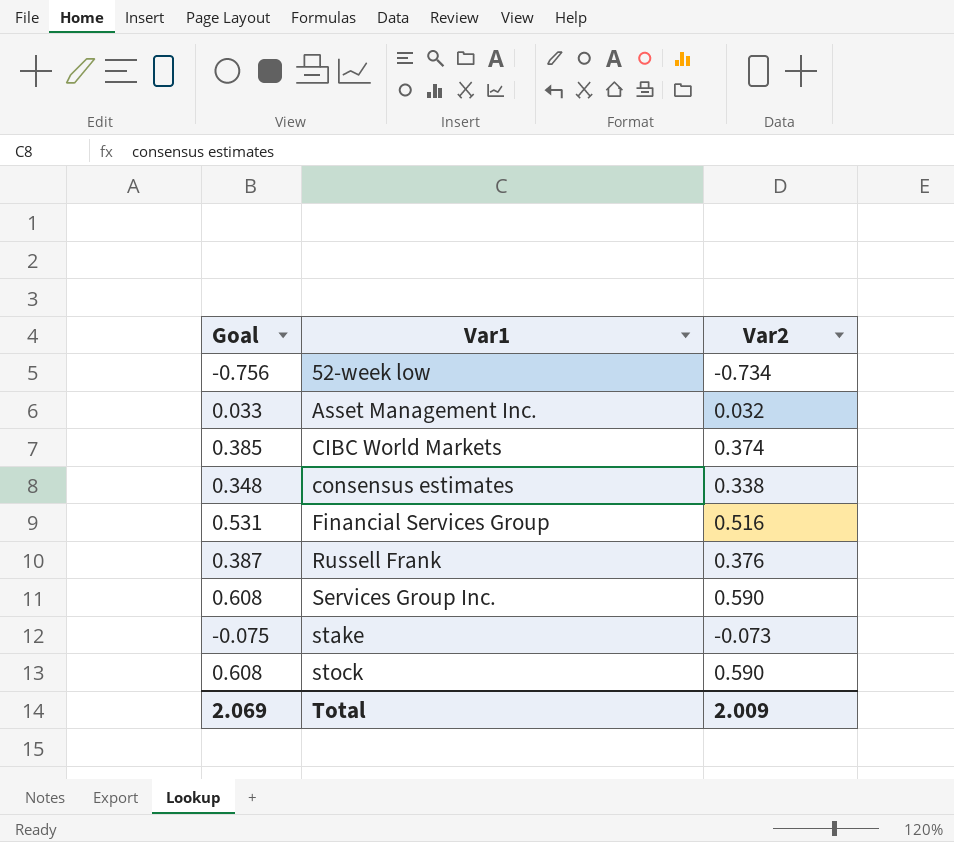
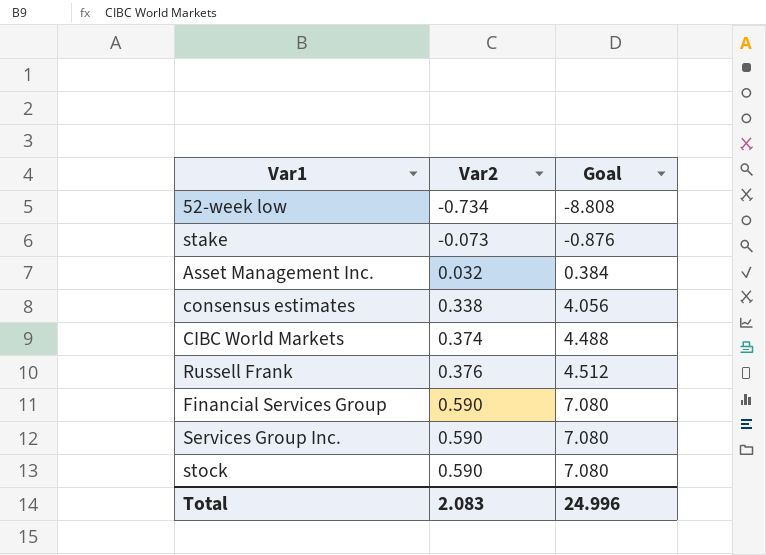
row order: Var1 ascending -> Var2 ascending
column Goal | formula: [Var2] * 1.03 -> [Var2] * 12
column Goal | position: 1 -> 3
Financial Services Group | Var2: 0.516 -> 0.590
Total | Var2: 2.009 -> 2.083
Total | Goal: 2.069 -> 24.996

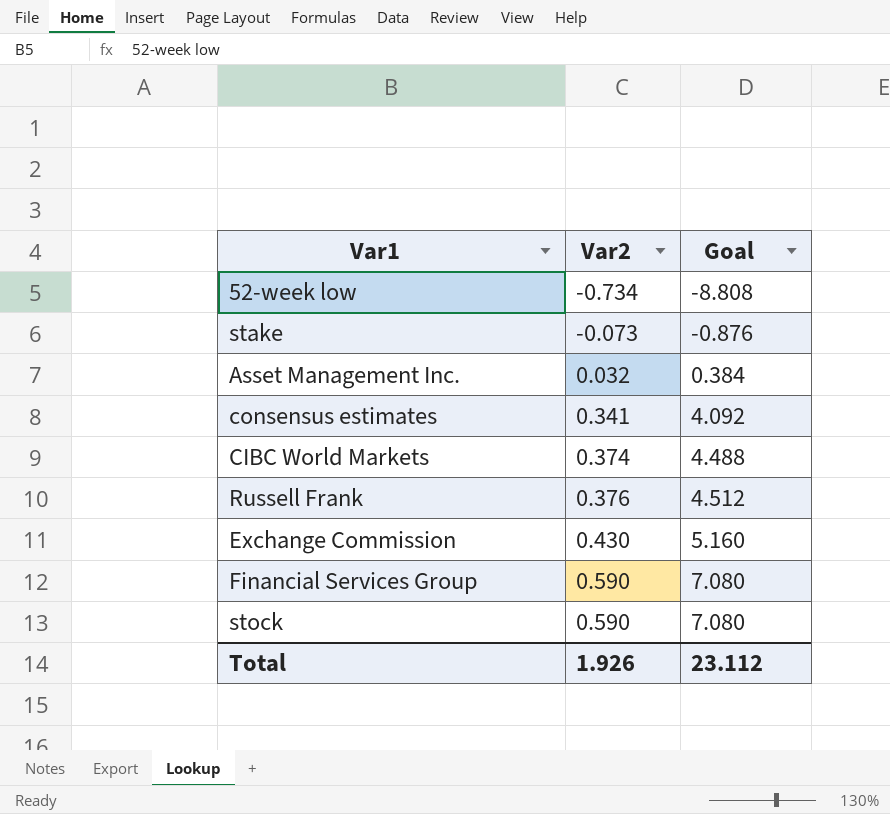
row Services Group Inc.: 0.590 | 7.080 -> none
consensus estimates | Var2: 0.338 -> 0.341
consensus estimates | Goal: 4.056 -> 4.092
row Exchange Commission: none -> 0.430 | 5.160
Total | Var2: 2.083 -> 1.926
Total | Goal: 24.996 -> 23.112

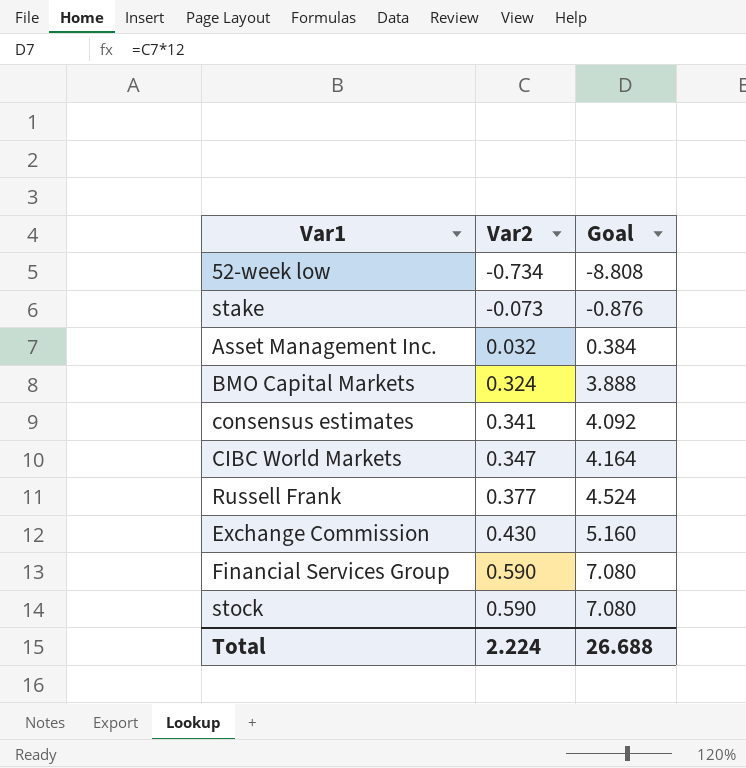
row BMO Capital Markets: none -> 0.324 | 3.888
CIBC World Markets | Var2: 0.374 -> 0.347
CIBC World Markets | Goal: 4.488 -> 4.164
Russell Frank | Var2: 0.376 -> 0.377
Russell Frank | Goal: 4.512 -> 4.524
Total | Var2: 1.926 -> 2.224
Total | Goal: 23.112 -> 26.688

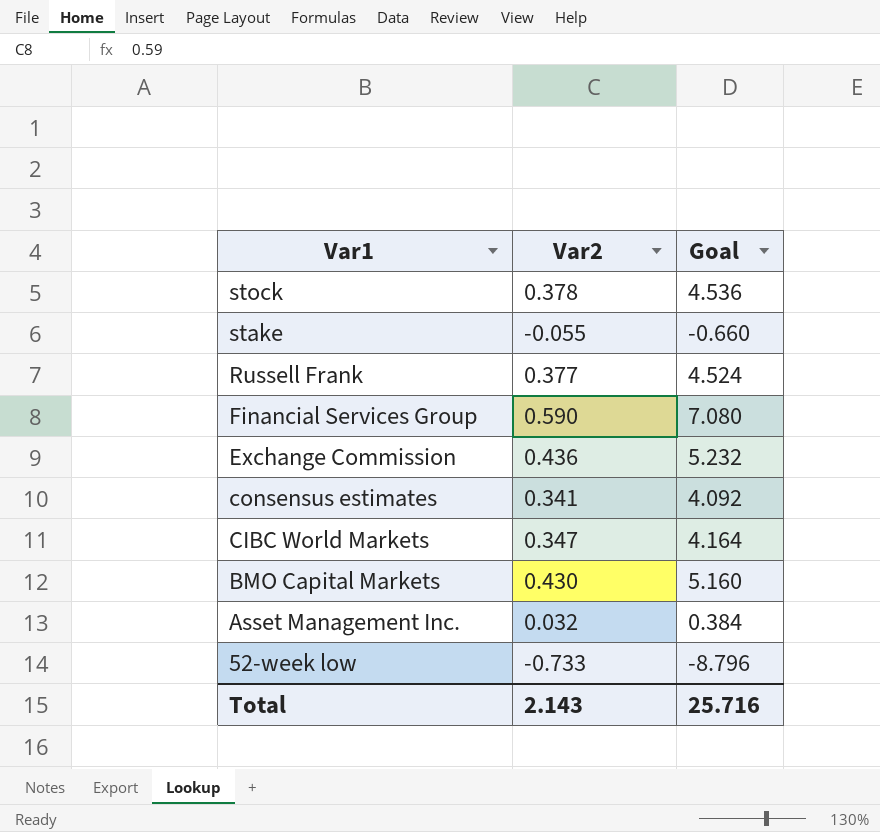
row order: Var2 ascending -> Var1 descending
stock | Var2: 0.590 -> 0.378
stock | Goal: 7.080 -> 4.536
stake | Var2: -0.073 -> -0.055
stake | Goal: -0.876 -> -0.660
Exchange Commission | Var2: 0.430 -> 0.436
Exchange Commission | Goal: 5.160 -> 5.232
BMO Capital Markets | Var2: 0.324 -> 0.430
BMO Capital Markets | Goal: 3.888 -> 5.160
52-week low | Var2: -0.734 -> -0.733
52-week low | Goal: -8.808 -> -8.796
Total | Var2: 2.224 -> 2.143
Total | Goal: 26.688 -> 25.716

